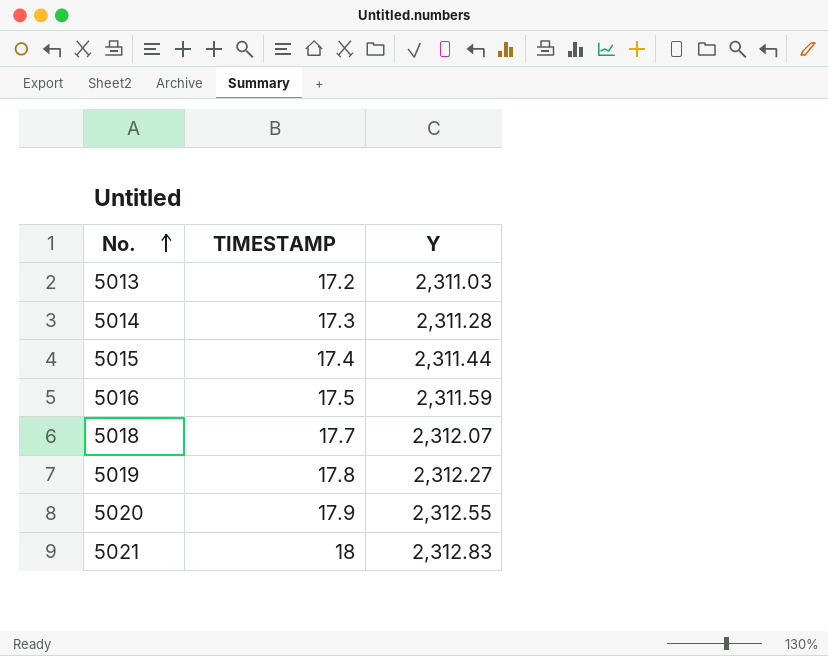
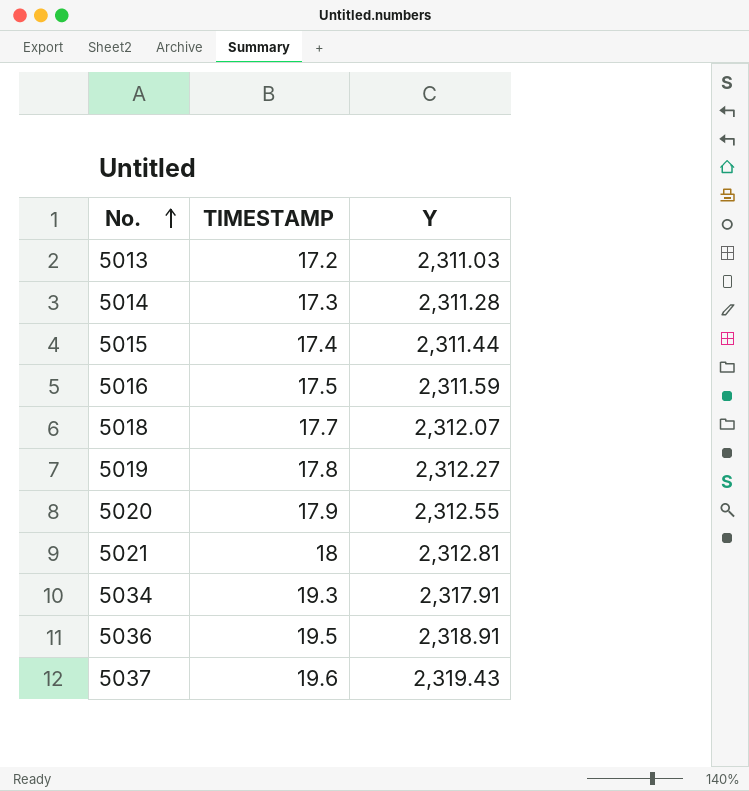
5021 | Y: 2,312.83 -> 2,312.81
row 5034: none -> 19.3 | 2,317.91
row 5036: none -> 19.5 | 2,318.91
row 5037: none -> 19.6 | 2,319.43

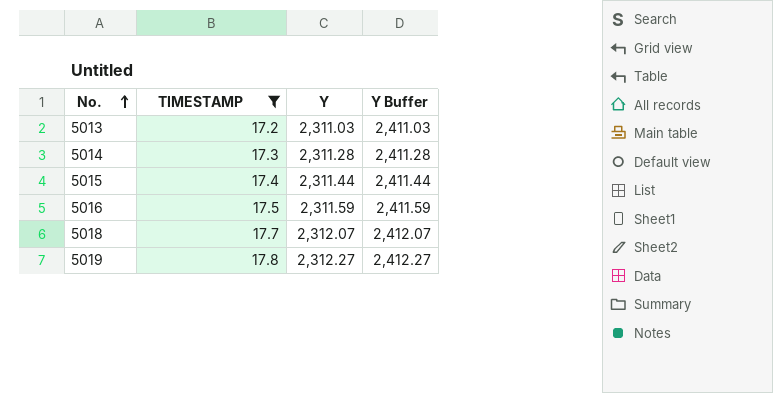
filter: none -> TIMESTAMP <= 17.8
column Y Buffer | formula: none -> [Y] + 100

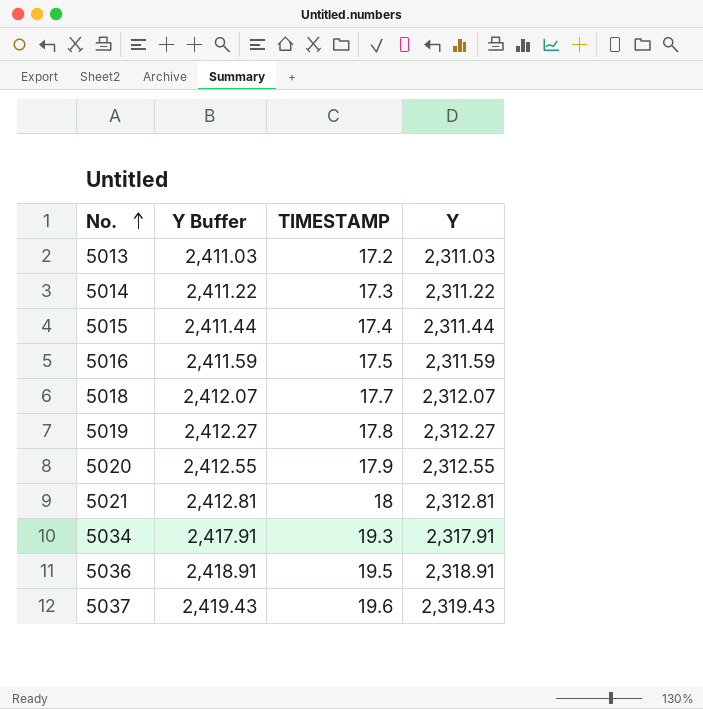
filter: TIMESTAMP <= 17.8 -> none
column Y Buffer | position: 4 -> 2
5014 | Y Buffer: 2,411.28 -> 2,411.22
5014 | Y: 2,311.28 -> 2,311.22

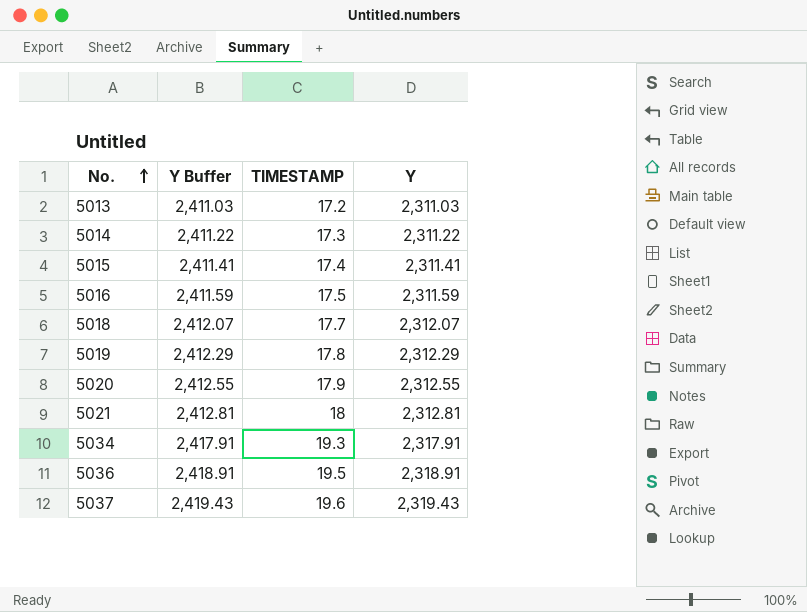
5015 | Y Buffer: 2,411.44 -> 2,411.41
5015 | Y: 2,311.44 -> 2,311.41
5019 | Y Buffer: 2,412.27 -> 2,412.29
5019 | Y: 2,312.27 -> 2,312.29

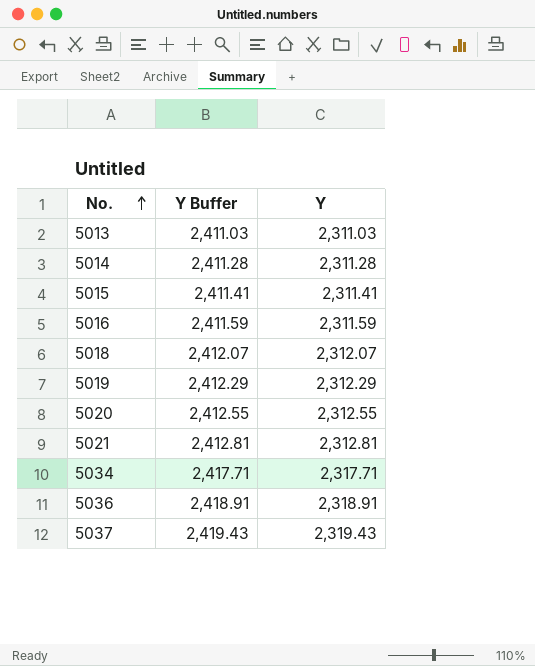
column TIMESTAMP | position: 3 -> none
5014 | Y Buffer: 2,411.22 -> 2,411.28
5014 | Y: 2,311.22 -> 2,311.28
5034 | Y Buffer: 2,417.91 -> 2,417.71
5034 | Y: 2,317.91 -> 2,317.71

